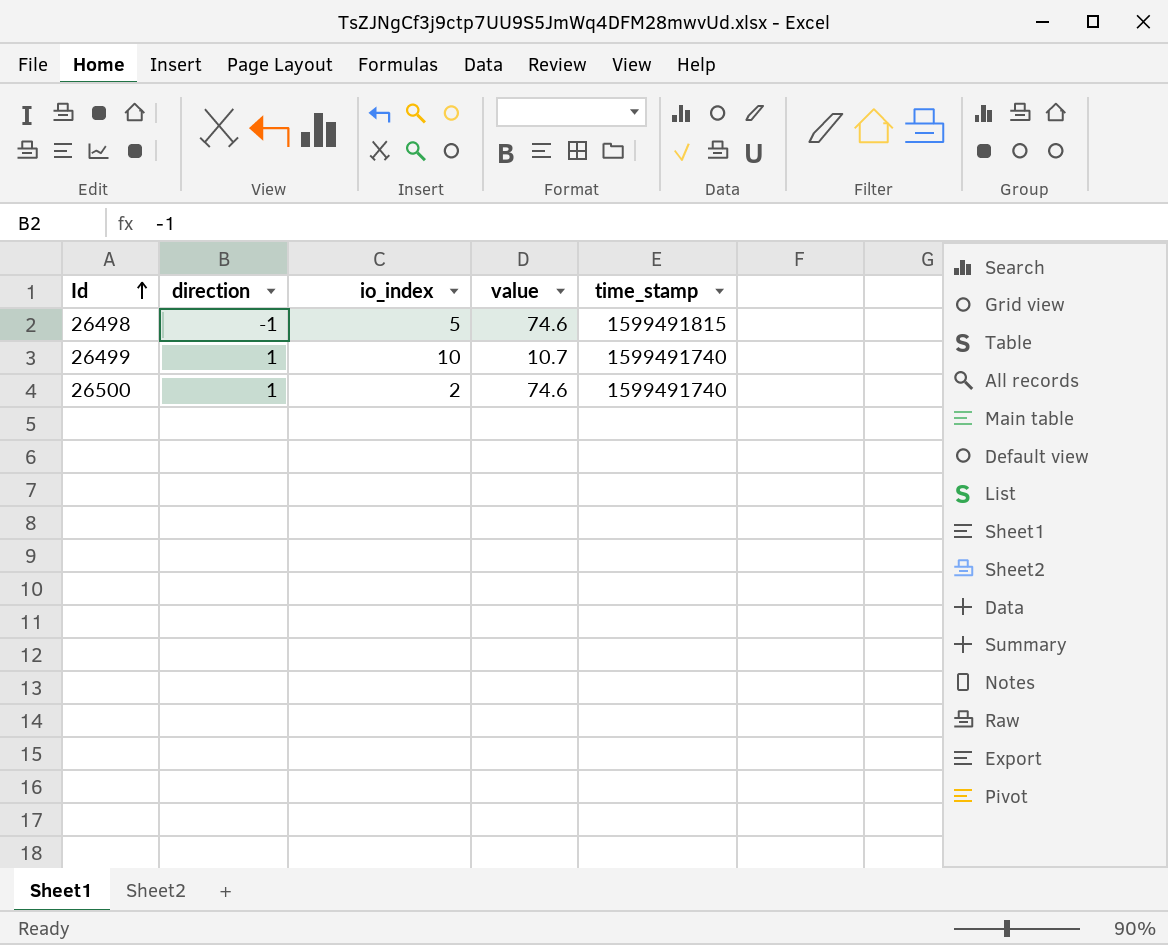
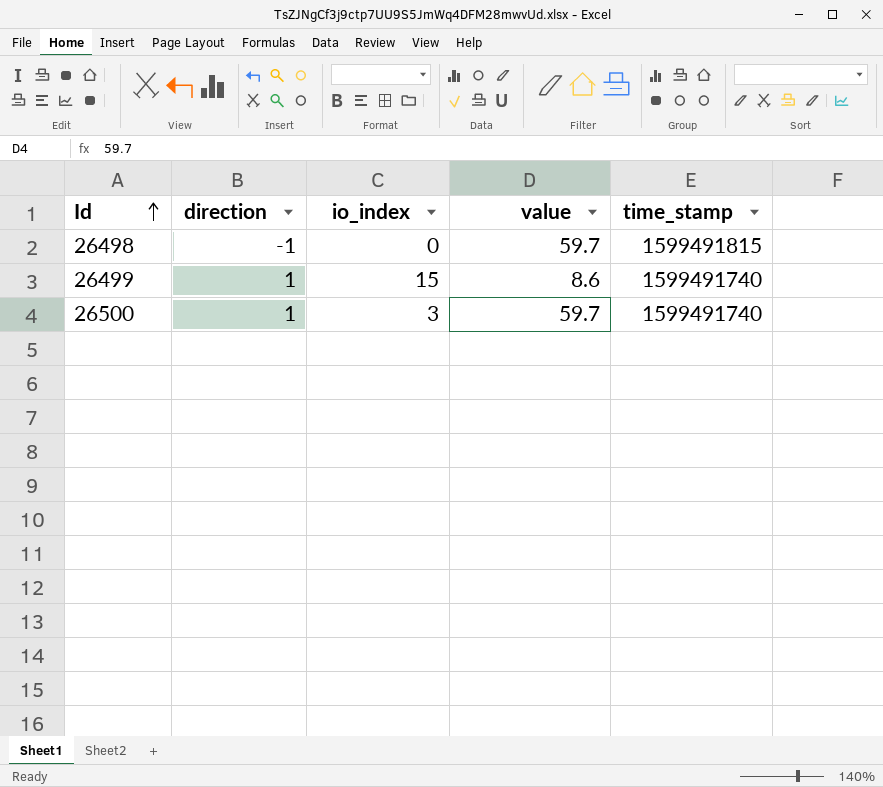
26498 | io_index: 5 -> 0
26498 | value: 74.6 -> 59.7
26499 | io_index: 10 -> 15
26499 | value: 10.7 -> 8.6
26500 | io_index: 2 -> 3
26500 | value: 74.6 -> 59.7

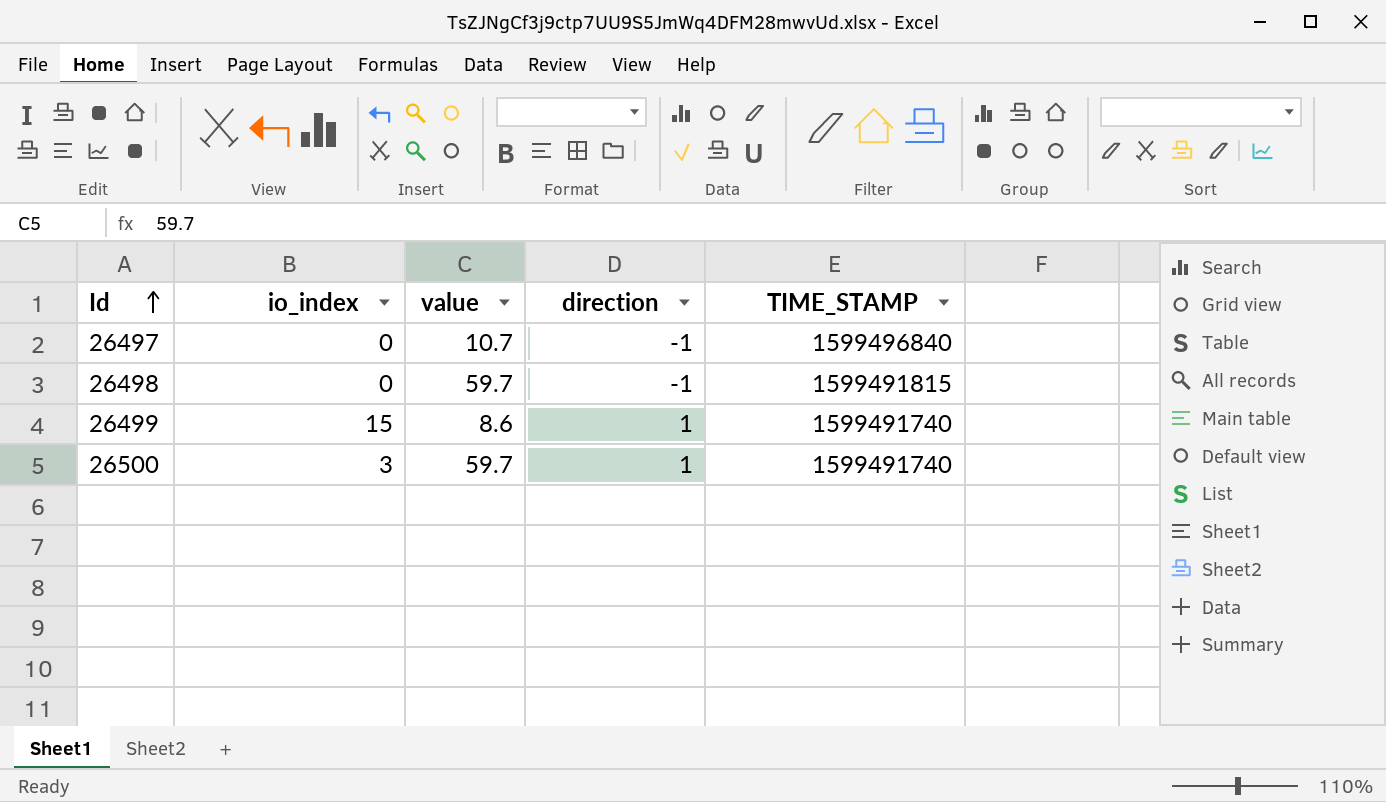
column direction | position: 2 -> 4
column name: time_stamp -> TIME_STAMP
row 26497: none -> 0 | 10.7 | -1 | 1599496840

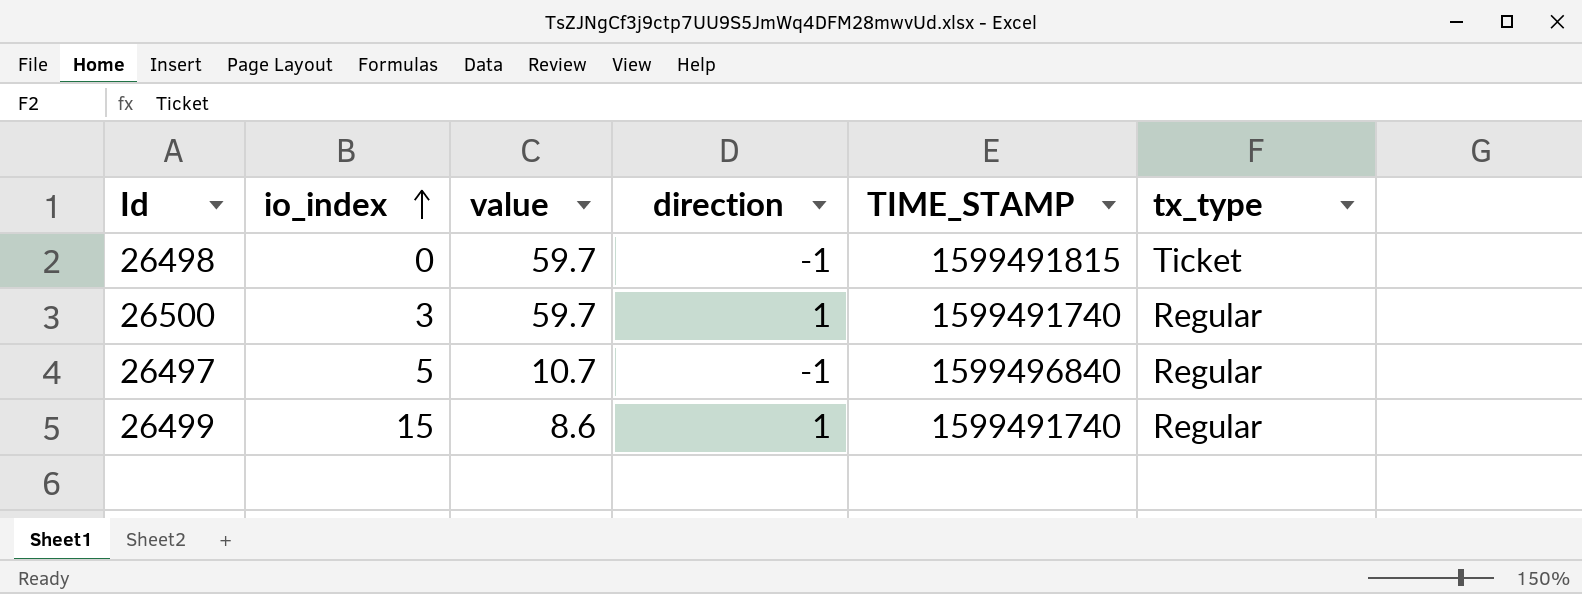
row order: Id ascending -> io_index ascending
column tx_type | position: none -> 6
26497 | io_index: 0 -> 5

